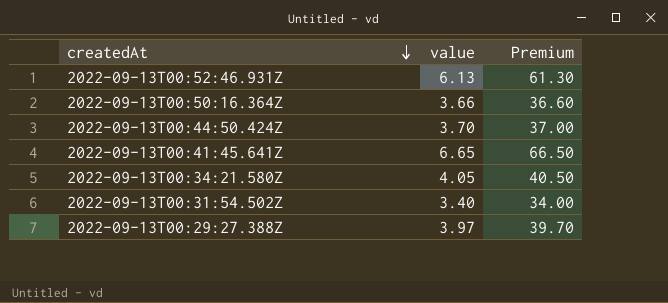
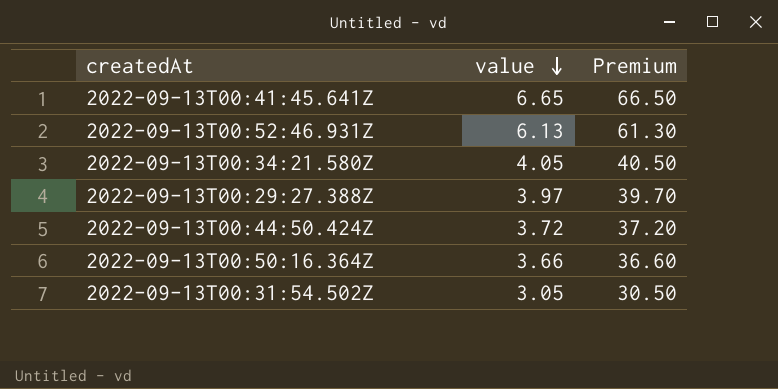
row order: createdAt descending -> value descending
2022-09-13T00:44:50.424Z | value: 3.70 -> 3.72
2022-09-13T00:44:50.424Z | Premium: 37.00 -> 37.20
2022-09-13T00:31:54.502Z | value: 3.40 -> 3.05
2022-09-13T00:31:54.502Z | Premium: 34.00 -> 30.50

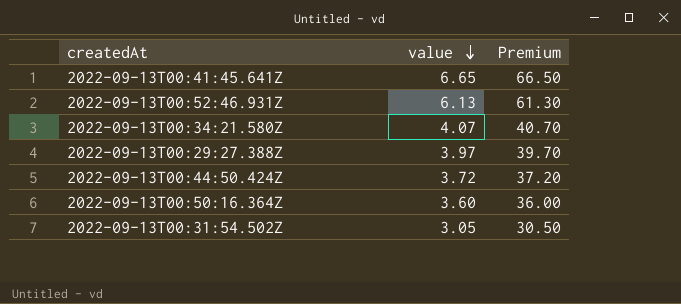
2022-09-13T00:34:21.580Z | value: 4.05 -> 4.07
2022-09-13T00:34:21.580Z | Premium: 40.50 -> 40.70
2022-09-13T00:50:16.364Z | value: 3.66 -> 3.60
2022-09-13T00:50:16.364Z | Premium: 36.60 -> 36.00

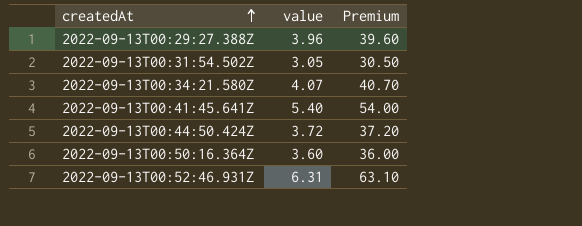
row order: value descending -> createdAt ascending
2022-09-13T00:29:27.388Z | value: 3.97 -> 3.96
2022-09-13T00:29:27.388Z | Premium: 39.70 -> 39.60
2022-09-13T00:41:45.641Z | value: 6.65 -> 5.40
2022-09-13T00:41:45.641Z | Premium: 66.50 -> 54.00
2022-09-13T00:52:46.931Z | value: 6.13 -> 6.31
2022-09-13T00:52:46.931Z | Premium: 61.30 -> 63.10

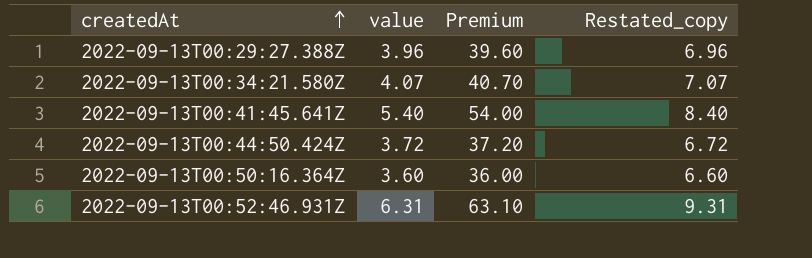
column Restated_copy | formula: none -> [value] + 3
row 2022-09-13T00:31:54.502Z: 3.05 | 30.50 -> none

